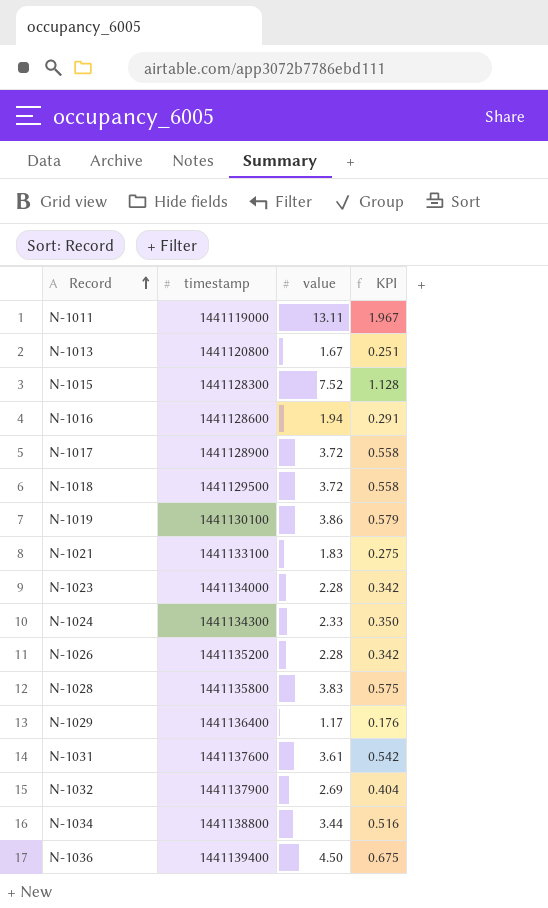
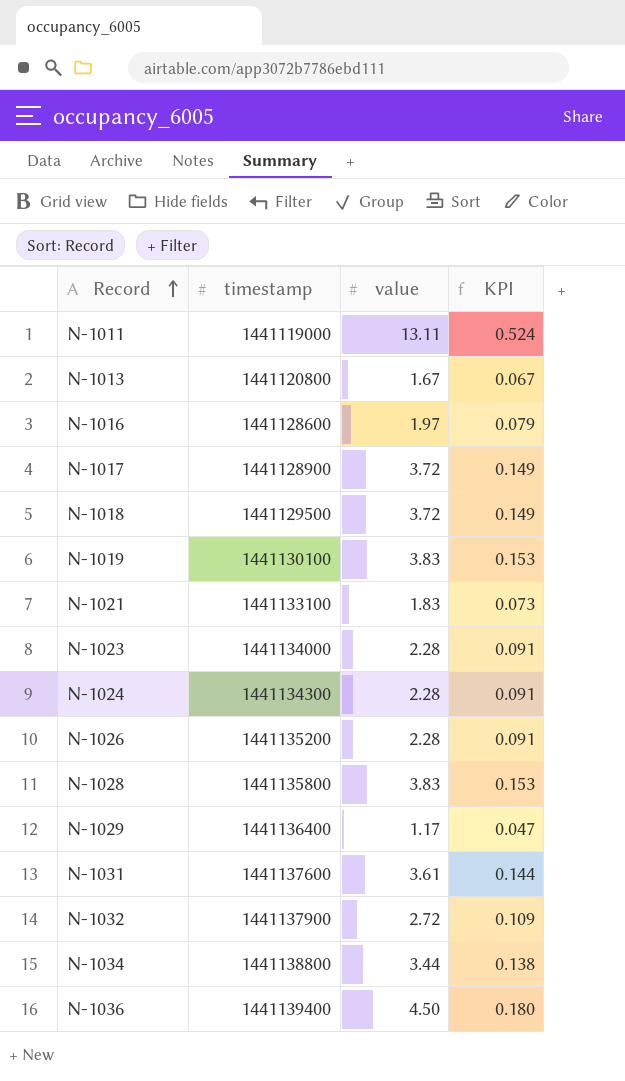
column KPI | formula: [value] * 0.15 -> [value] * 0.04
row N-1015: 1441128300 | 7.52 | 1.128 -> none
N-1016 | value: 1.94 -> 1.97
N-1019 | value: 3.86 -> 3.83
N-1024 | value: 2.33 -> 2.28
N-1032 | value: 2.69 -> 2.72

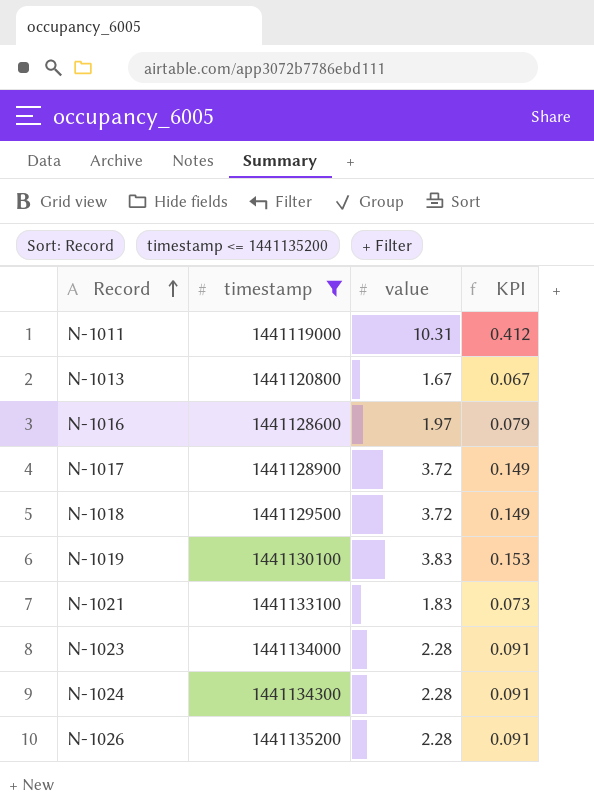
filter: none -> timestamp <= 1441135200
N-1011 | value: 13.11 -> 10.31
N-1011 | KPI: 0.524 -> 0.412

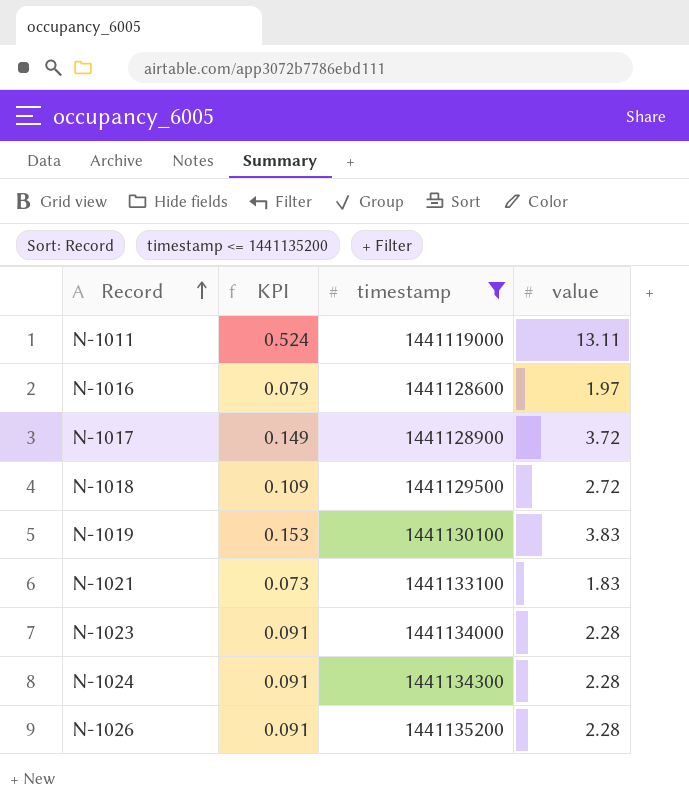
column KPI | position: 4 -> 2
row N-1013: 1441120800 | 1.67 | 0.067 -> none
N-1011 | KPI: 0.412 -> 0.524
N-1011 | value: 10.31 -> 13.11
N-1018 | KPI: 0.149 -> 0.109
N-1018 | value: 3.72 -> 2.72

